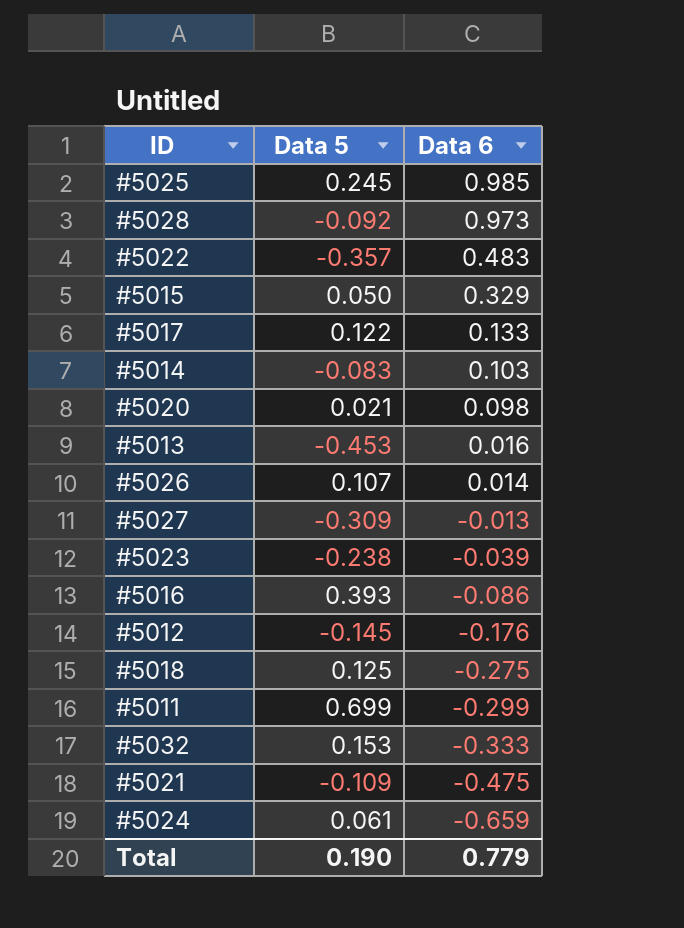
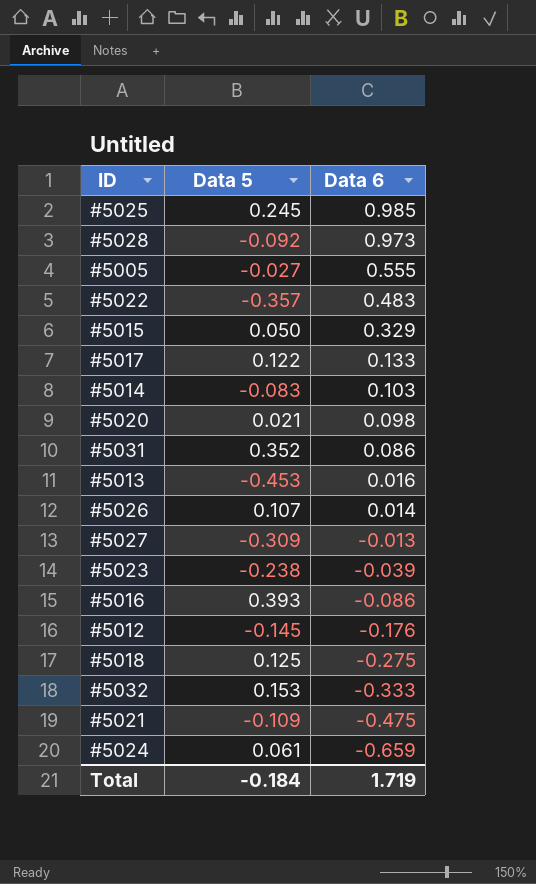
row #5011: 0.699 | -0.299 -> none
row #5005: none -> -0.027 | 0.555
row #5031: none -> 0.352 | 0.086
Total | Data 5: 0.190 -> -0.184
Total | Data 6: 0.779 -> 1.719

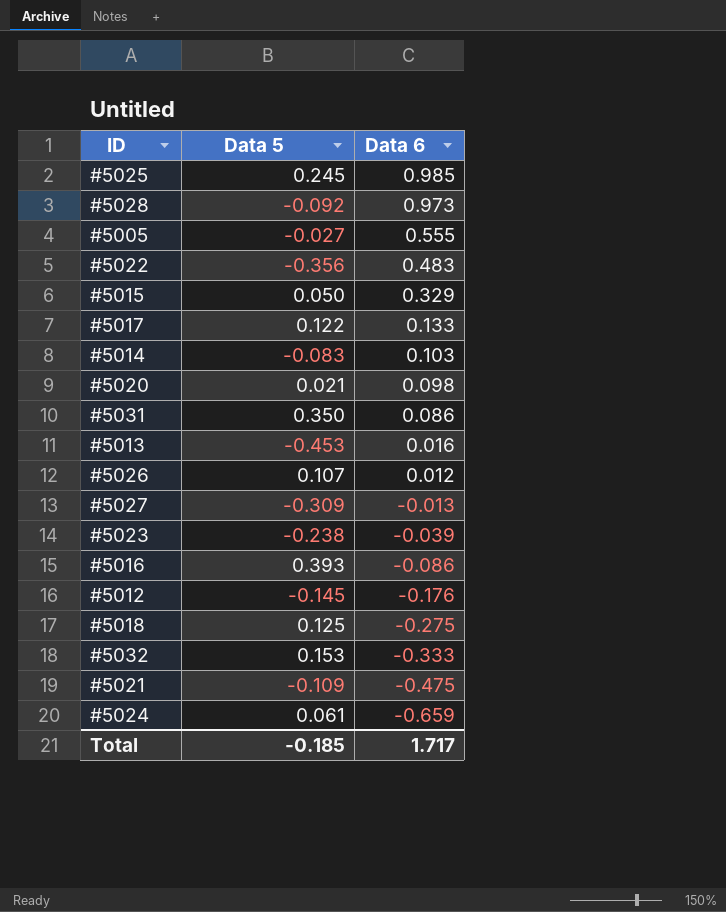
#5022 | Data 5: -0.357 -> -0.356
#5031 | Data 5: 0.352 -> 0.350
#5026 | Data 6: 0.014 -> 0.012
Total | Data 5: -0.184 -> -0.185
Total | Data 6: 1.719 -> 1.717

